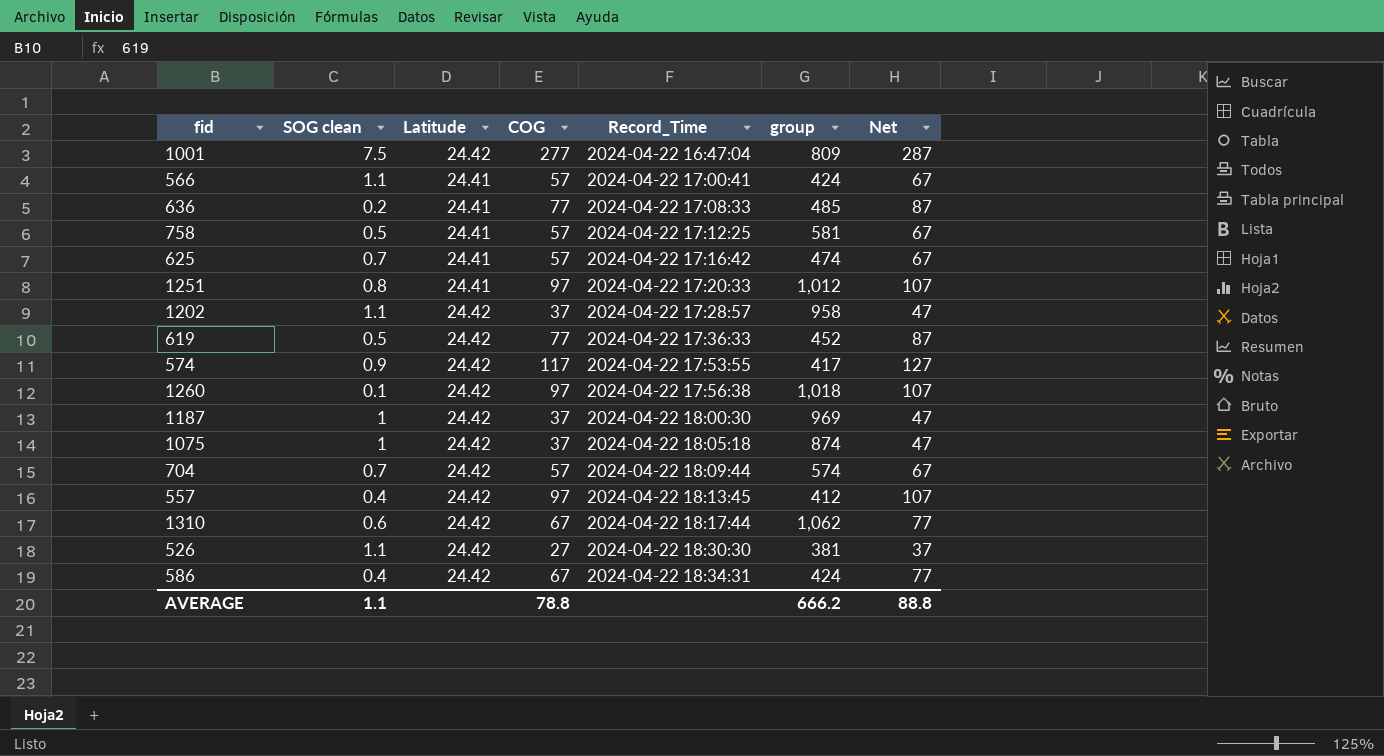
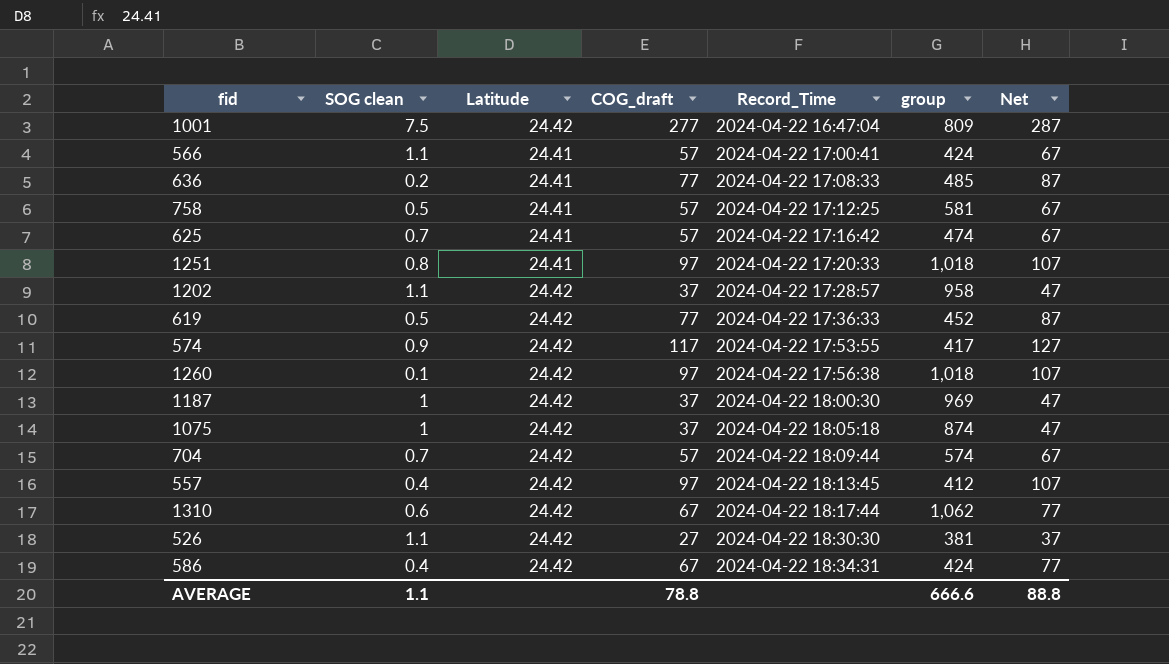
column name: COG -> COG_draft
1251 | group: 1,012 -> 1,018
AVERAGE | group: 666.2 -> 666.6

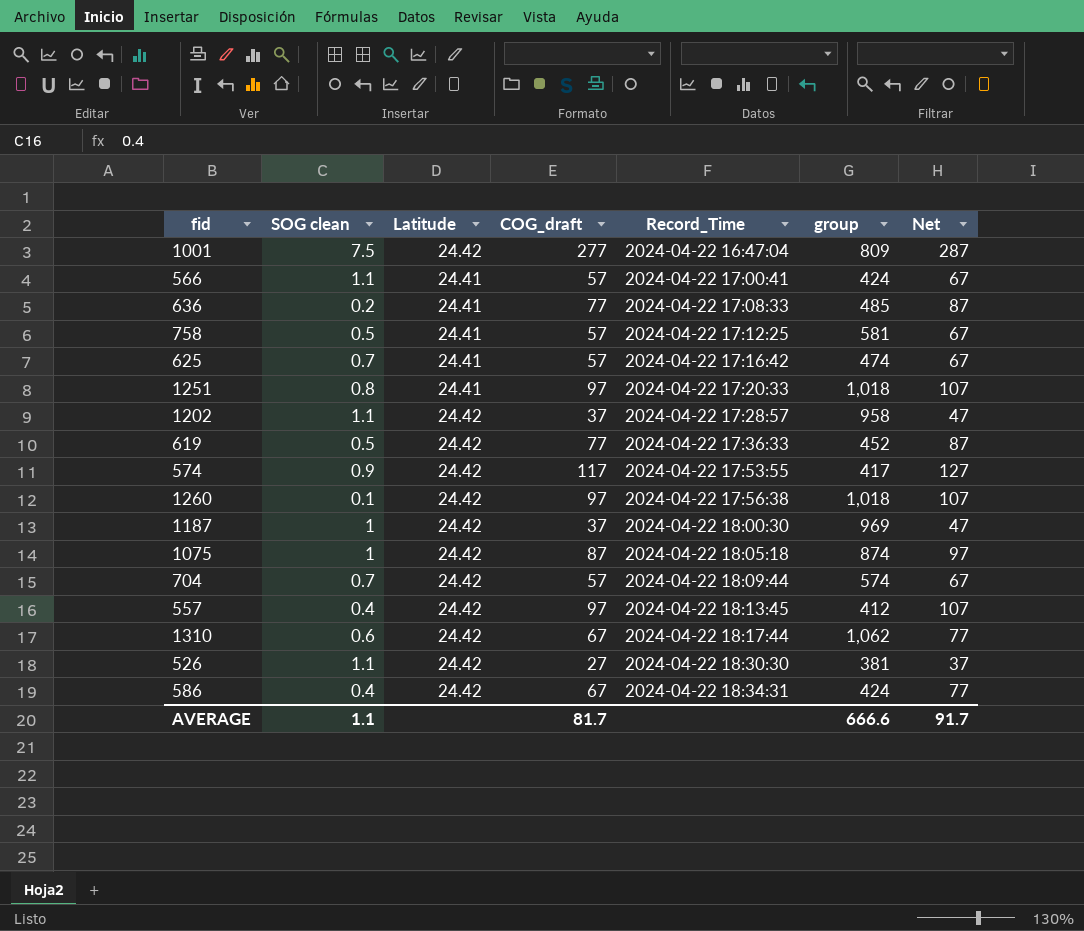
1075 | COG_draft: 37 -> 87
1075 | Net: 47 -> 97
AVERAGE | COG_draft: 78.8 -> 81.7
AVERAGE | Net: 88.8 -> 91.7

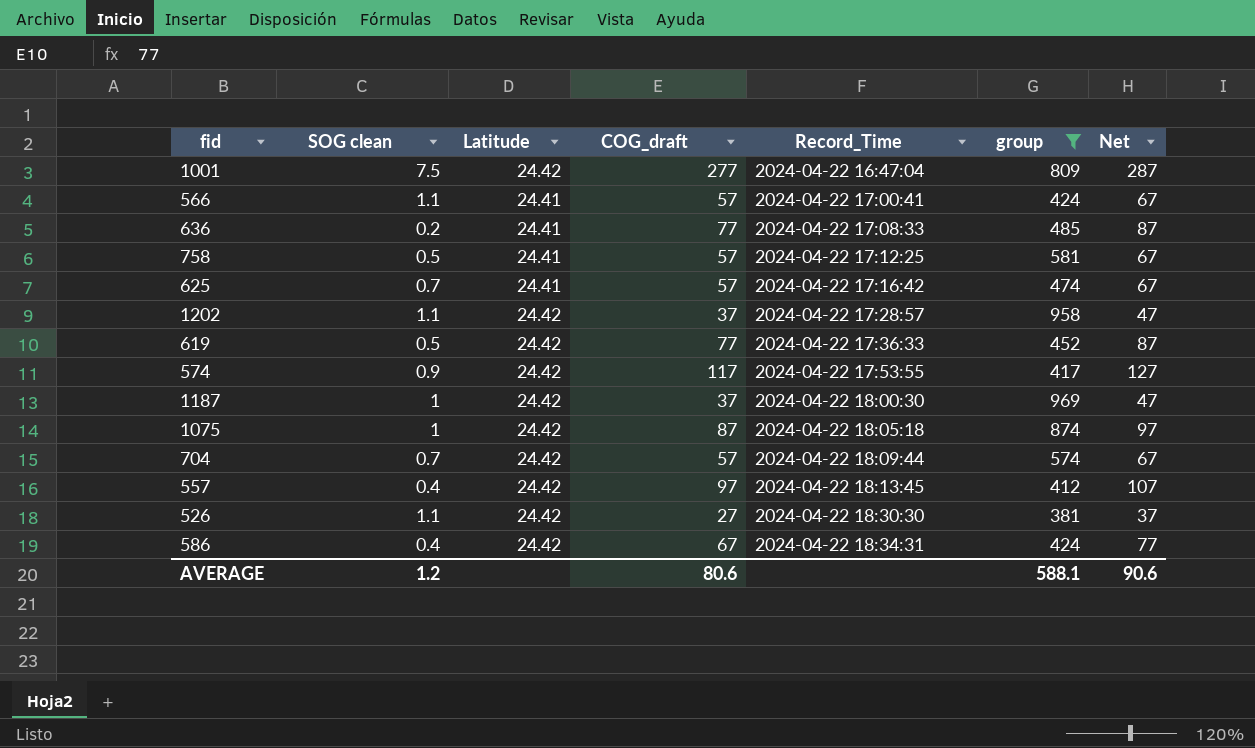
filter: none -> group <= 969
AVERAGE | SOG clean: 1.1 -> 1.2
AVERAGE | COG_draft: 81.7 -> 80.6
AVERAGE | group: 666.6 -> 588.1
AVERAGE | Net: 91.7 -> 90.6

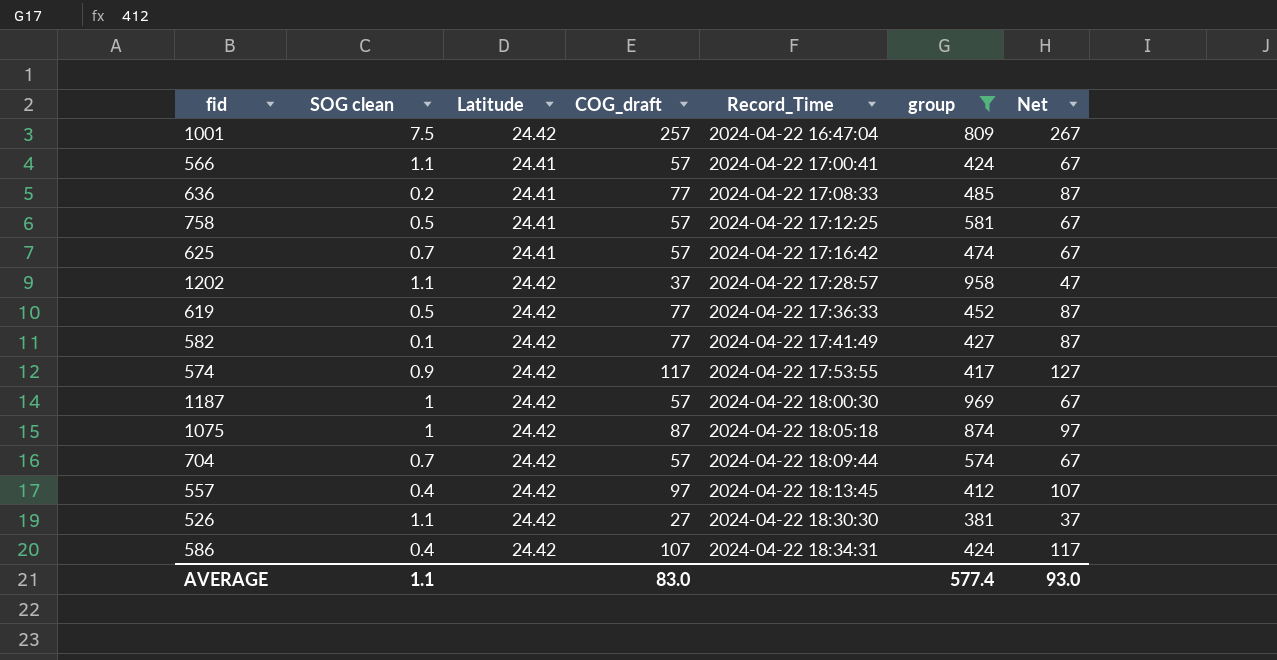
1001 | COG_draft: 277 -> 257
1001 | Net: 287 -> 267
row 582: none -> 0.1 | 24.42 | 77 | 2024-04-22 17:41:49 | 427 | 87
1187 | COG_draft: 37 -> 57
1187 | Net: 47 -> 67
586 | COG_draft: 67 -> 107
586 | Net: 77 -> 117
AVERAGE | SOG clean: 1.2 -> 1.1
AVERAGE | COG_draft: 80.6 -> 83.0
AVERAGE | group: 588.1 -> 577.4
AVERAGE | Net: 90.6 -> 93.0

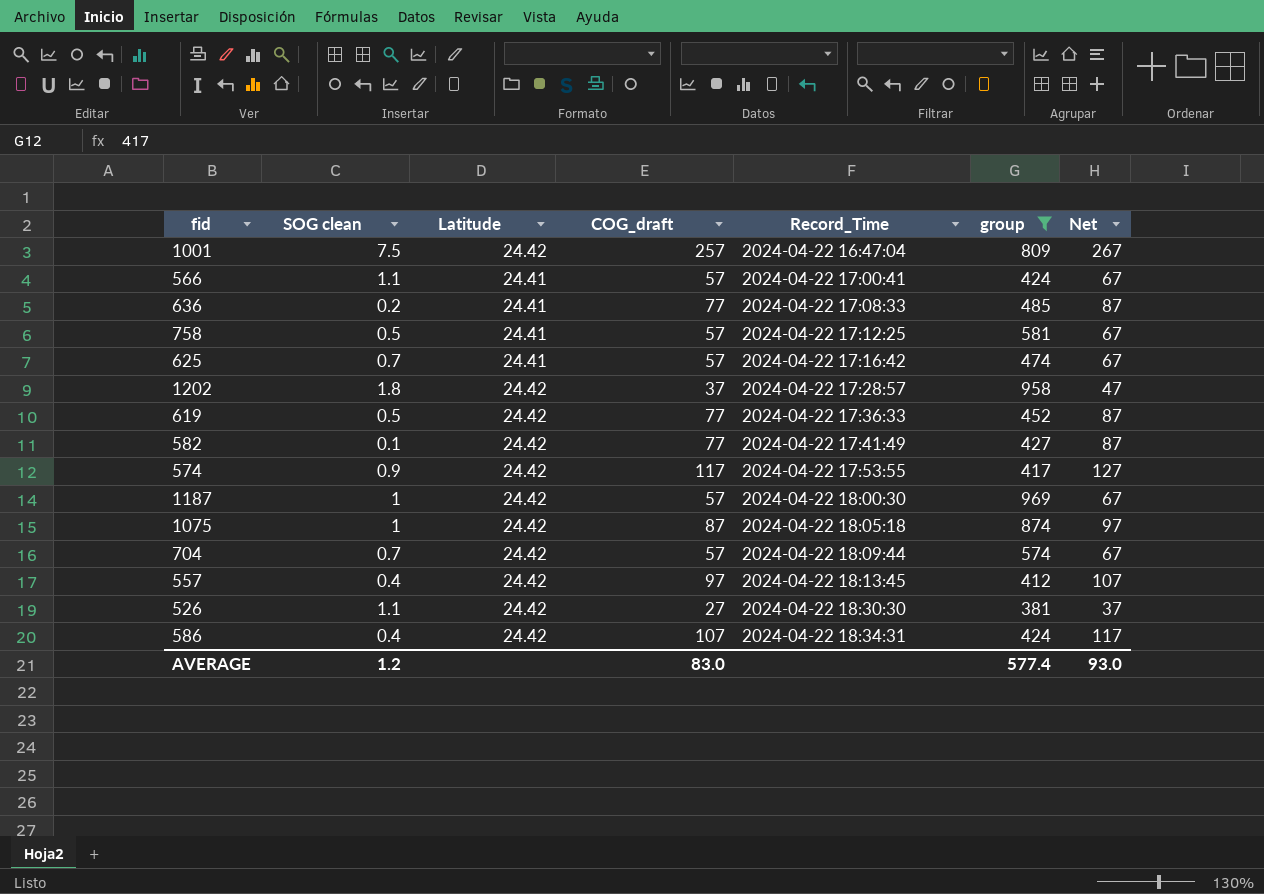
1202 | SOG clean: 1.1 -> 1.8
AVERAGE | SOG clean: 1.1 -> 1.2

